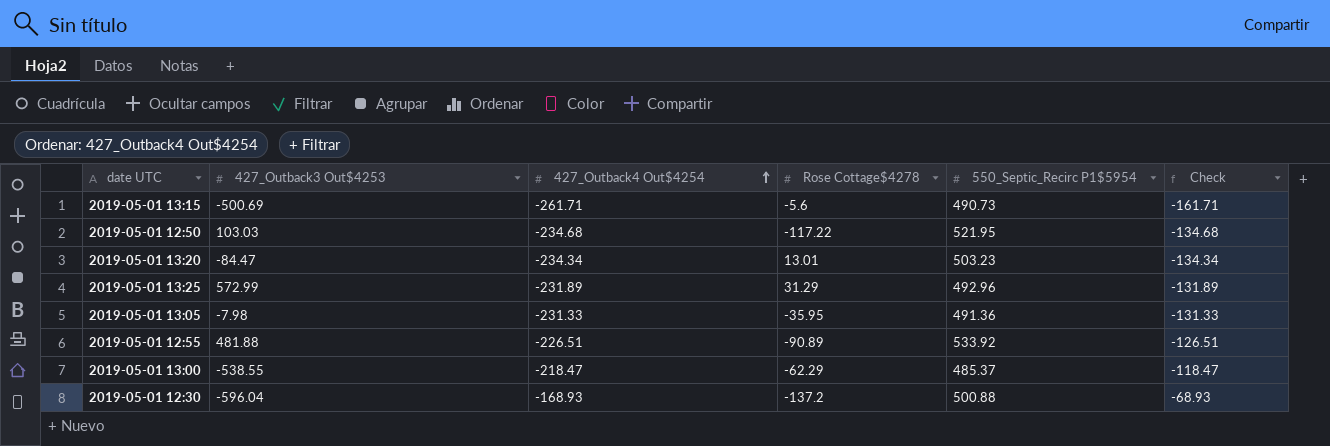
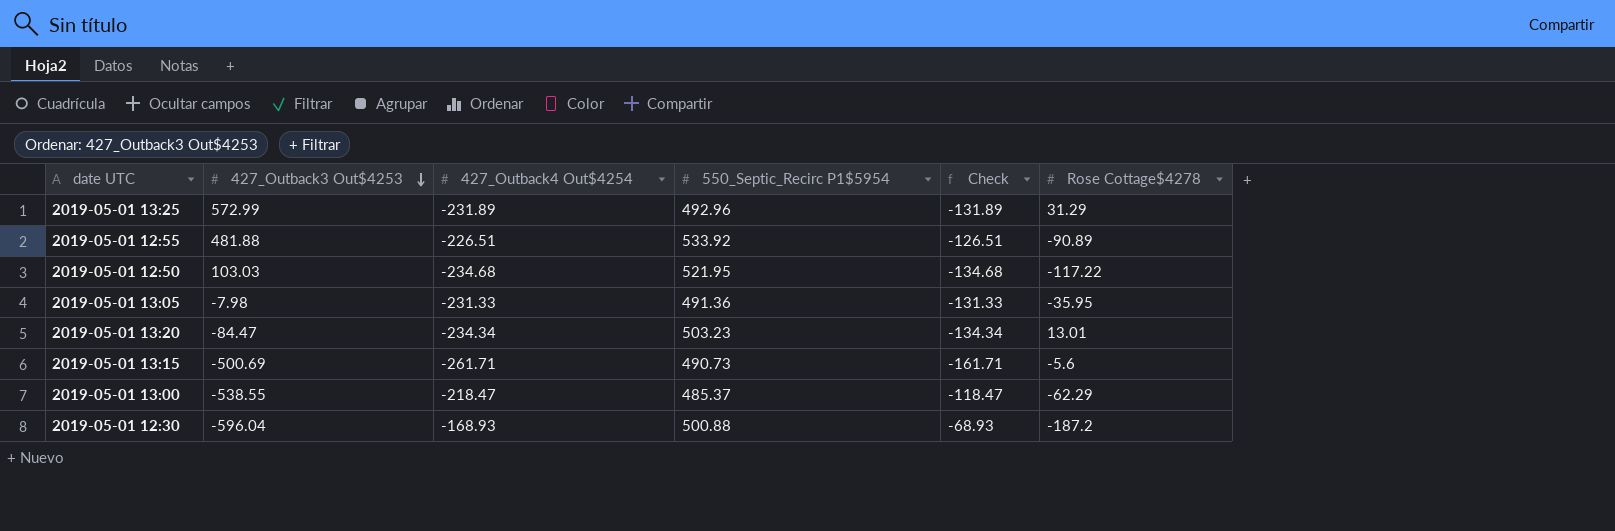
row order: 427_Outback4 Out$4254 ascending -> 427_Outback3 Out$4253 descending
column Rose Cottage$4278 | position: 4 -> 6
2019-05-01 12:30 | Rose Cottage$4278: -137.2 -> -187.2

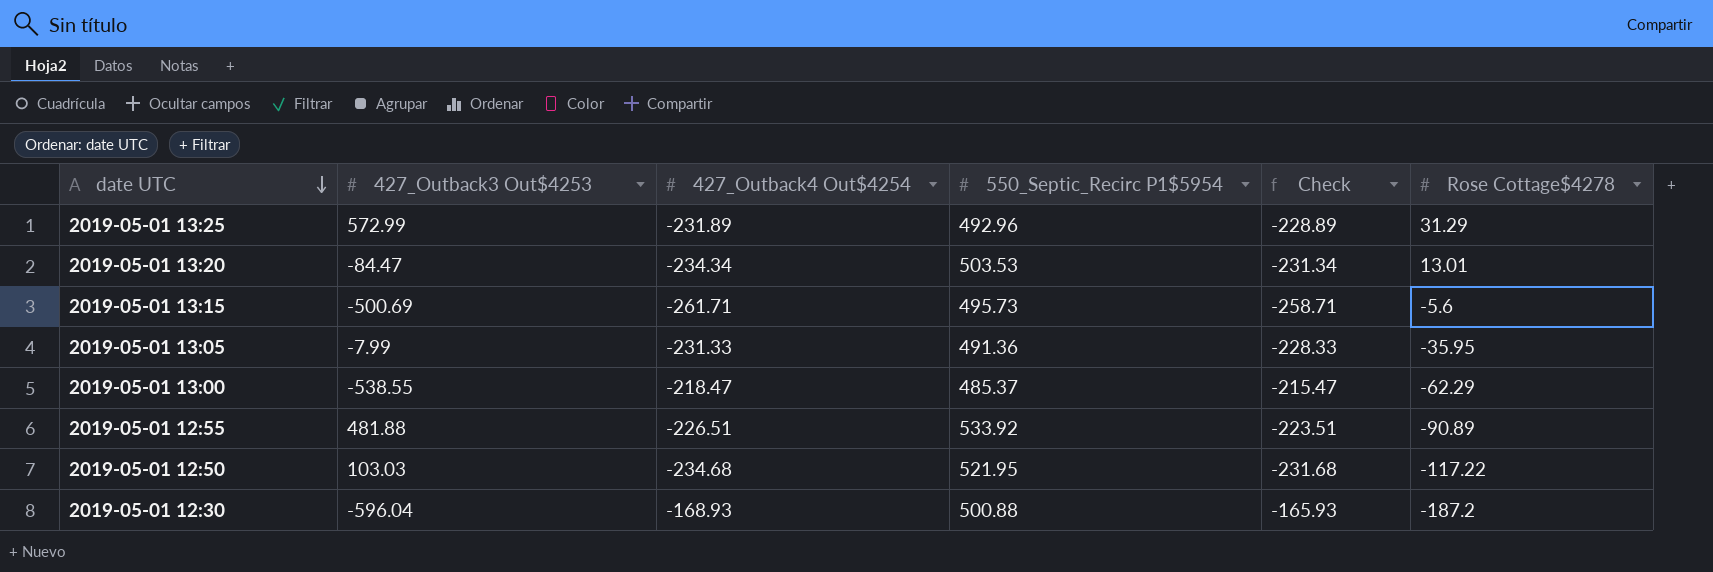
row order: 427_Outback3 Out$4253 descending -> date UTC descending
column Check | formula: [427_Outback4 Out$4254] + 100 -> [427_Outback4 Out$4254] + 3
2019-05-01 13:20 | 550_Septic_Recirc P1$5954: 503.23 -> 503.53
2019-05-01 13:15 | 550_Septic_Recirc P1$5954: 490.73 -> 495.73
2019-05-01 13:05 | 427_Outback3 Out$4253: -7.98 -> -7.99

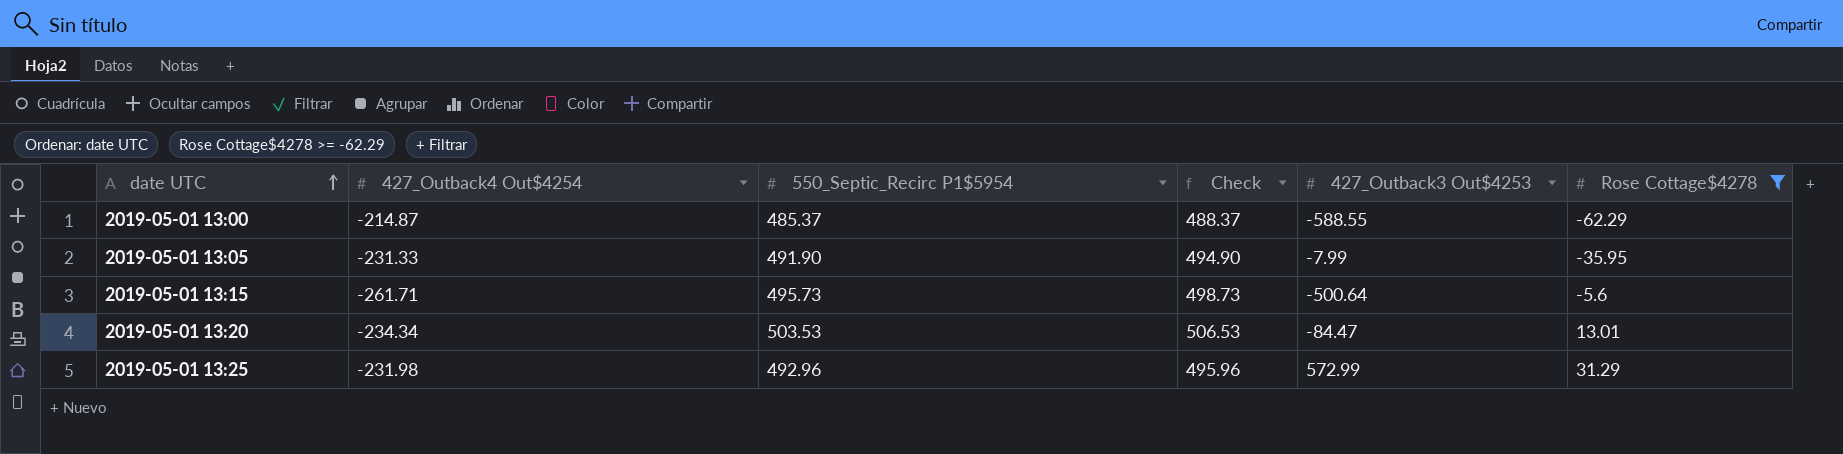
filter: none -> Rose Cottage$4278 >= -62.29
row order: date UTC descending -> date UTC ascending
column Check | formula: [427_Outback4 Out$4254] + 3 -> [550_Septic_Recirc P1$5954] + 3
column 427_Outback3 Out$4253 | position: 2 -> 5
2019-05-01 13:00 | 427_Outback4 Out$4254: -218.47 -> -214.87
2019-05-01 13:00 | 427_Outback3 Out$4253: -538.55 -> -588.55
2019-05-01 13:05 | 550_Septic_Recirc P1$5954: 491.36 -> 491.90
2019-05-01 13:15 | 427_Outback3 Out$4253: -500.69 -> -500.64
2019-05-01 13:25 | 427_Outback4 Out$4254: -231.89 -> -231.98

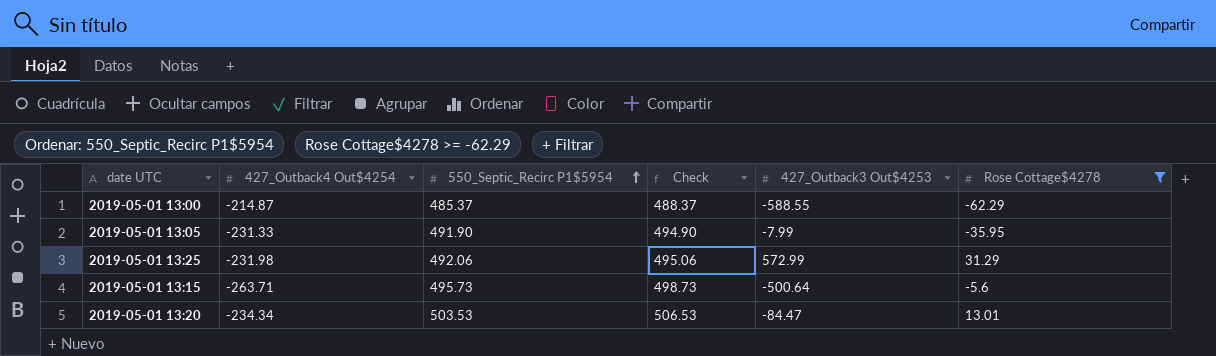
row order: date UTC ascending -> 550_Septic_Recirc P1$5954 ascending
2019-05-01 13:25 | 550_Septic_Recirc P1$5954: 492.96 -> 492.06
2019-05-01 13:25 | Check: 495.96 -> 495.06
2019-05-01 13:15 | 427_Outback4 Out$4254: -261.71 -> -263.71

